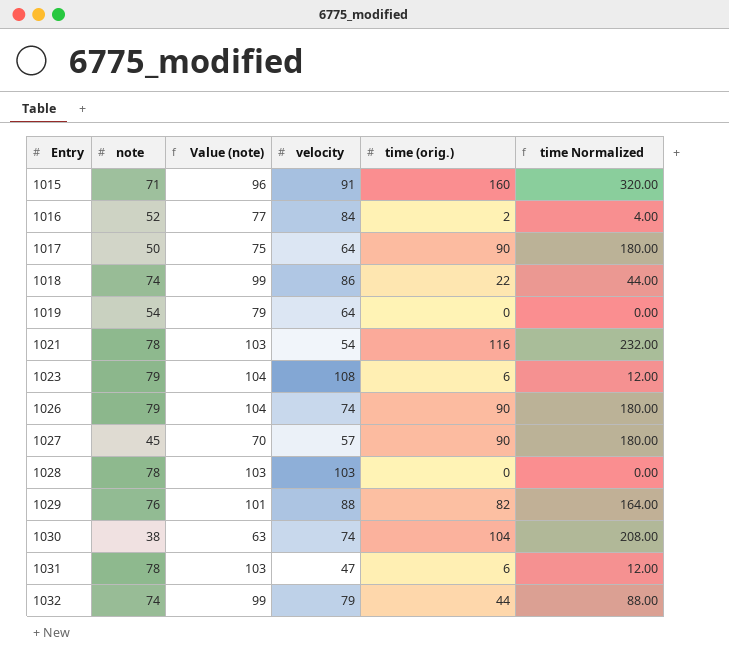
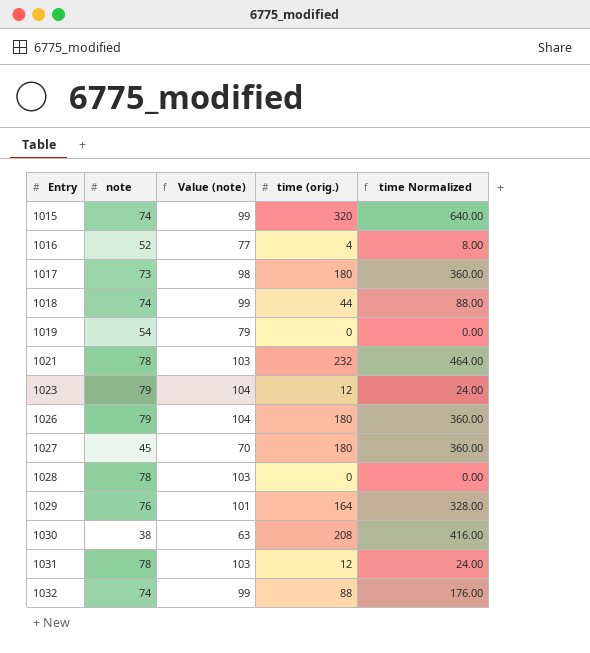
column velocity | position: 4 -> none
1015 | note: 71 -> 74
1015 | Value (note): 96 -> 99
1015 | time (orig.): 160 -> 320
1015 | time Normalized: 320.00 -> 640.00
1016 | time (orig.): 2 -> 4
1016 | time Normalized: 4.00 -> 8.00
1017 | note: 50 -> 73
1017 | Value (note): 75 -> 98
1017 | time (orig.): 90 -> 180
1017 | time Normalized: 180.00 -> 360.00
1018 | time (orig.): 22 -> 44
1018 | time Normalized: 44.00 -> 88.00
1021 | time (orig.): 116 -> 232
1021 | time Normalized: 232.00 -> 464.00
1023 | time (orig.): 6 -> 12
1023 | time Normalized: 12.00 -> 24.00
1026 | time (orig.): 90 -> 180
1026 | time Normalized: 180.00 -> 360.00
1027 | time (orig.): 90 -> 180
1027 | time Normalized: 180.00 -> 360.00
1029 | time (orig.): 82 -> 164
1029 | time Normalized: 164.00 -> 328.00
1030 | time (orig.): 104 -> 208
1030 | time Normalized: 208.00 -> 416.00
1031 | time (orig.): 6 -> 12
1031 | time Normalized: 12.00 -> 24.00
1032 | time (orig.): 44 -> 88
1032 | time Normalized: 88.00 -> 176.00

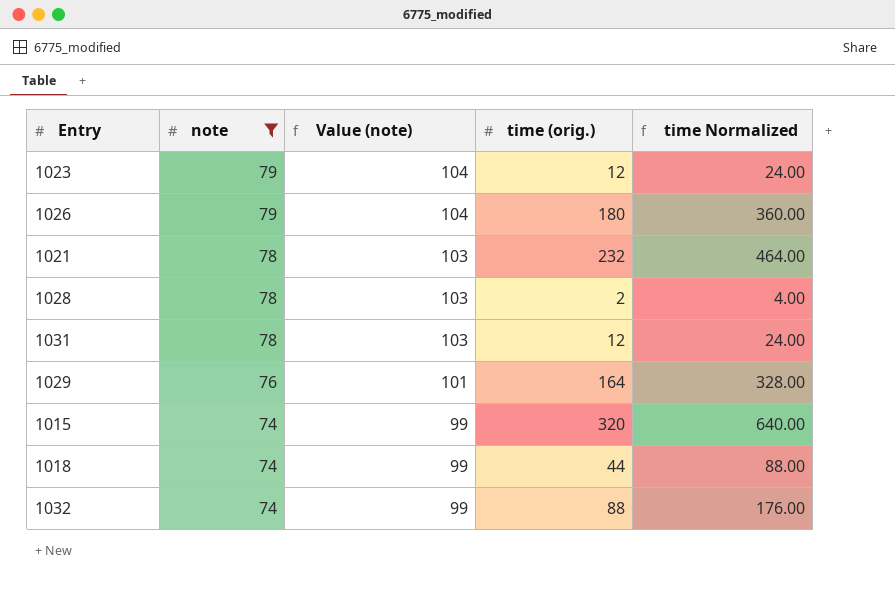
filter: none -> note >= 74
row order: Entry ascending -> note descending
1028 | time (orig.): 0 -> 2
1028 | time Normalized: 0.00 -> 4.00

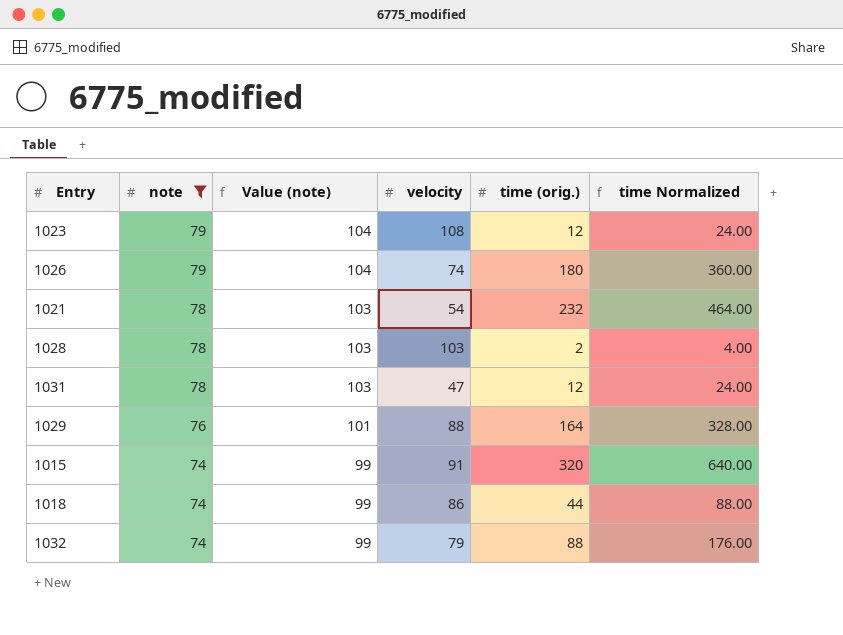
column velocity | position: none -> 4

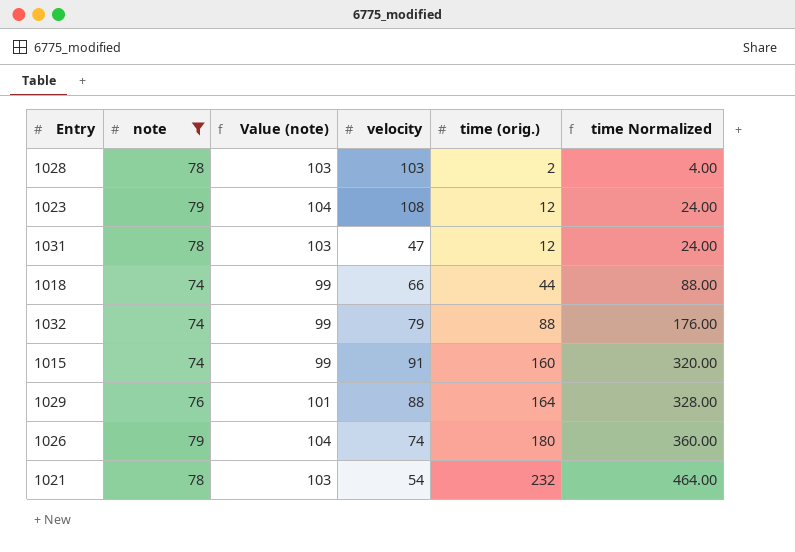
row order: note descending -> time (orig.) ascending
1018 | velocity: 86 -> 66
1015 | time (orig.): 320 -> 160
1015 | time Normalized: 640.00 -> 320.00

